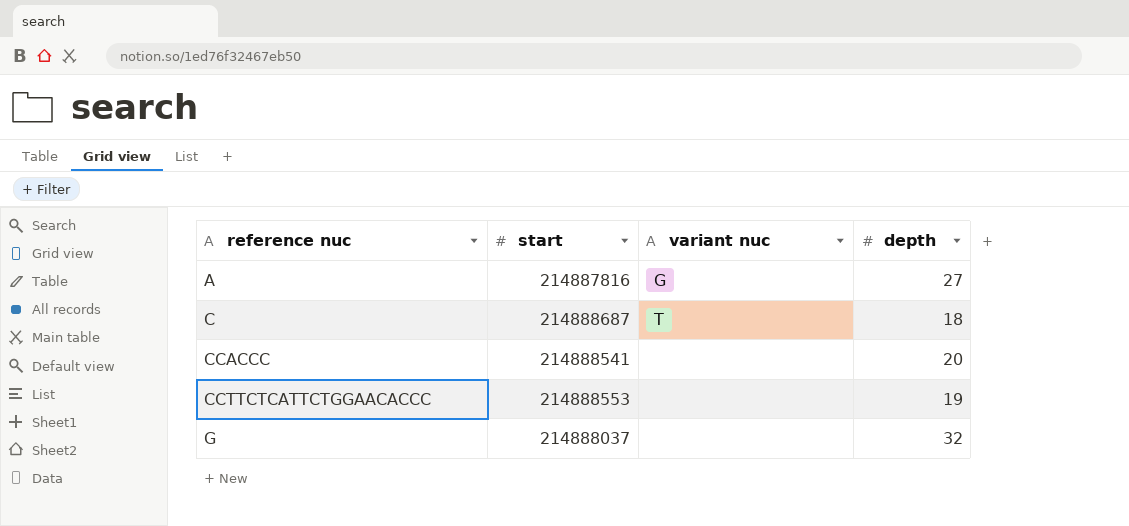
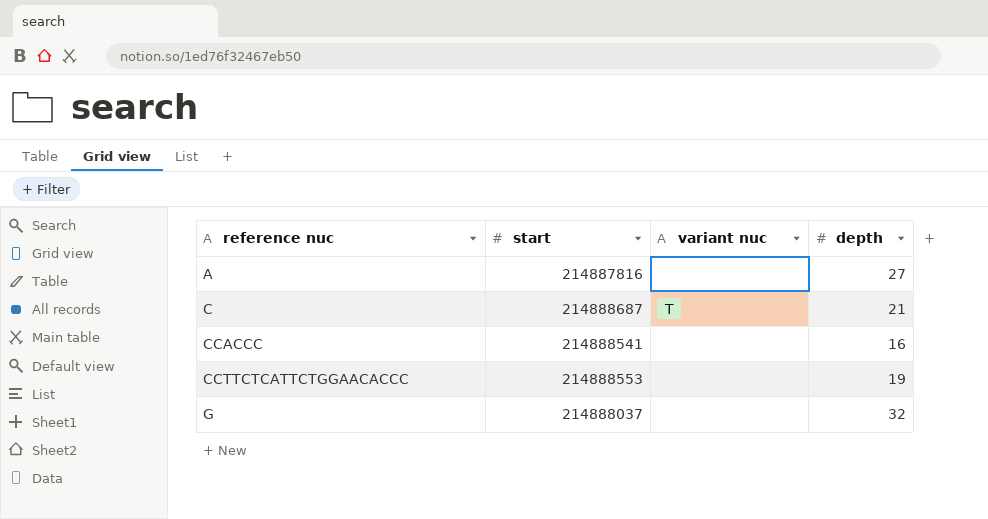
A | variant nuc: G -> none
C | depth: 18 -> 21
CCACCC | depth: 20 -> 16

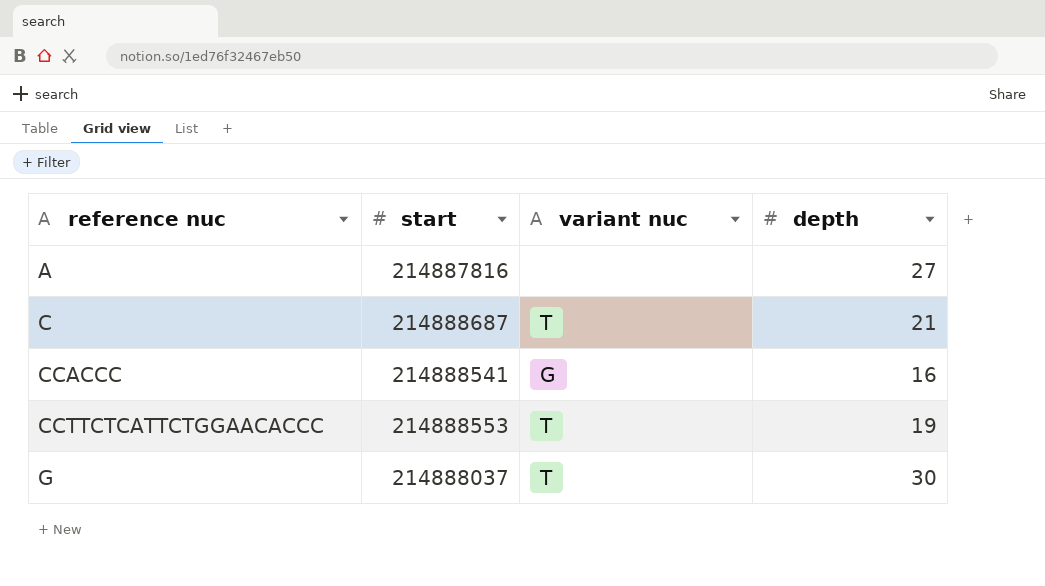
CCACCC | variant nuc: none -> G
CCTTCTCATTCTGGAACACCC | variant nuc: none -> T
G | variant nuc: none -> T
G | depth: 32 -> 30

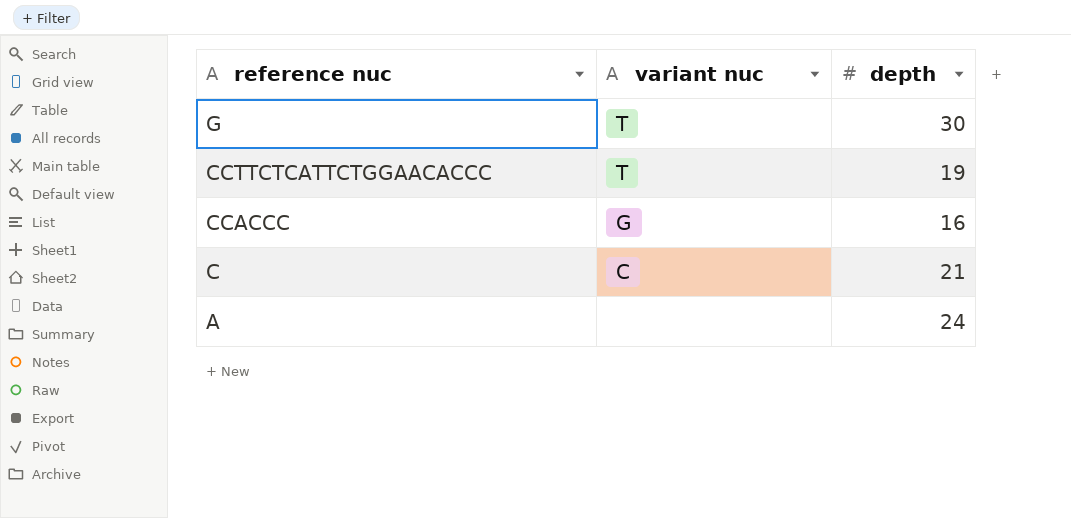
row order: reference nuc ascending -> reference nuc descending
column start | position: 2 -> none
C | variant nuc: T -> C
A | depth: 27 -> 24

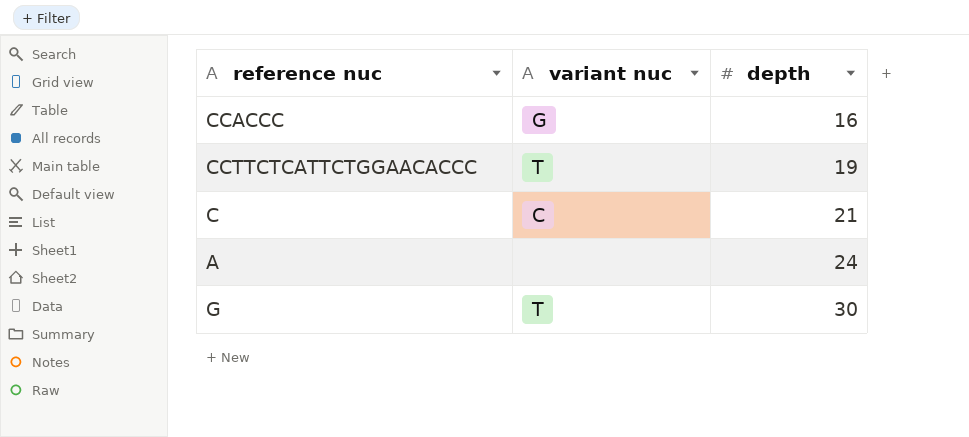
row order: reference nuc descending -> depth ascending

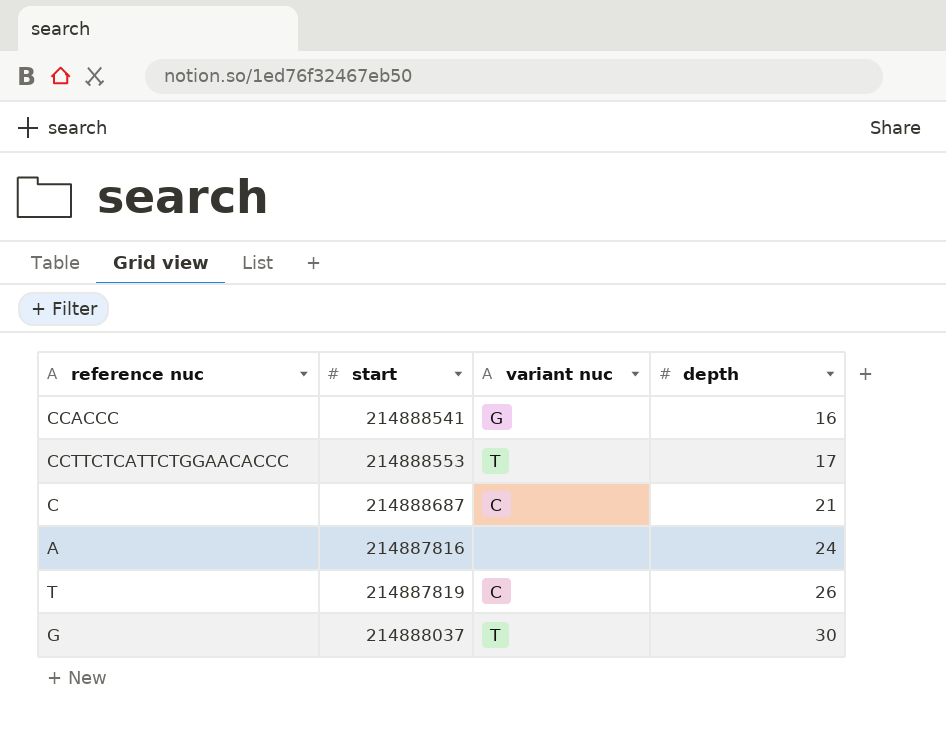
column start | position: none -> 2
CCTTCTCATTCTGGAACACCC | depth: 19 -> 17
row T: none -> 214887819 | C | 26

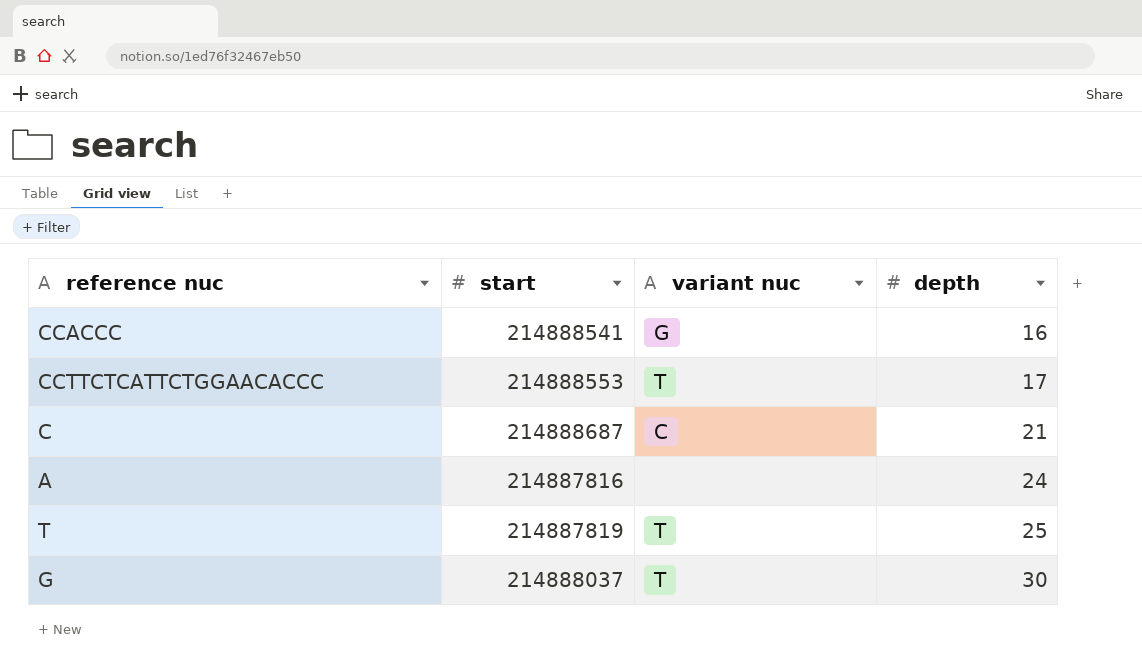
T | variant nuc: C -> T
T | depth: 26 -> 25

